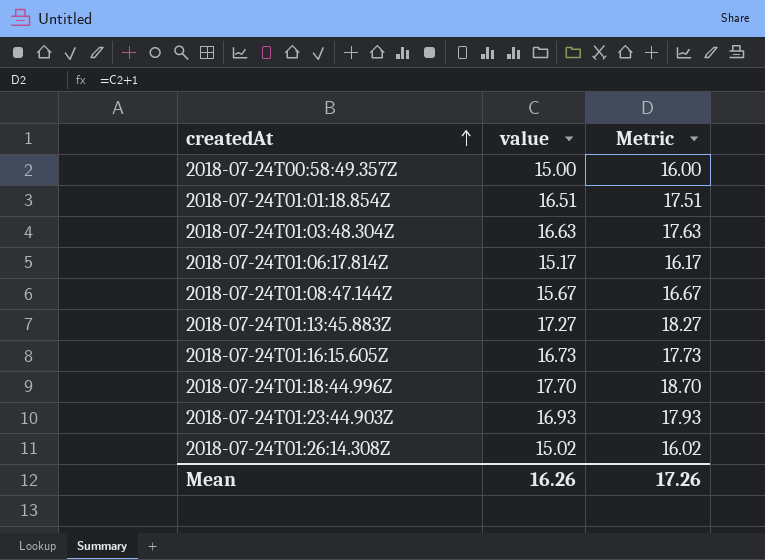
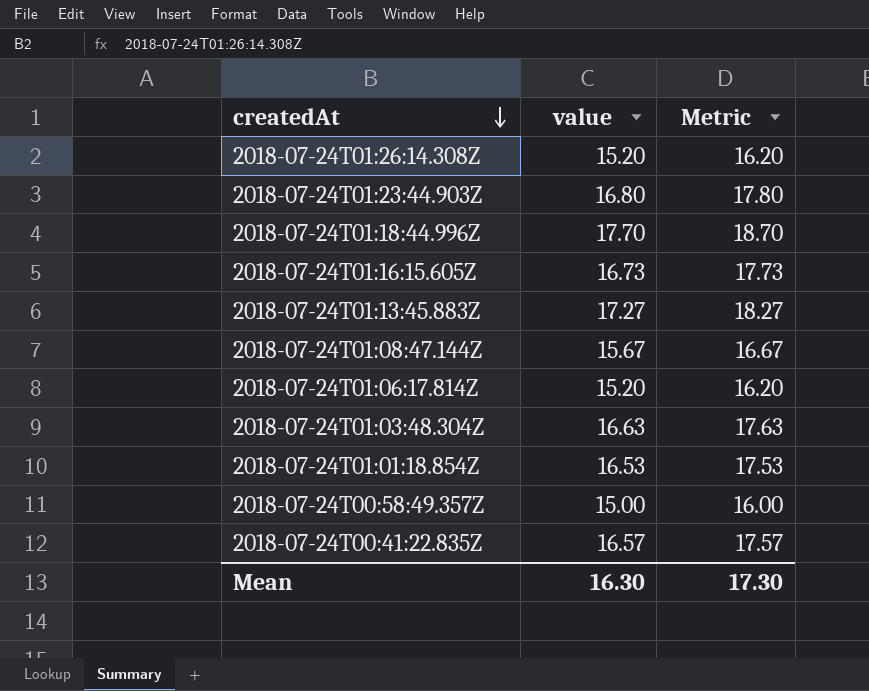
row order: createdAt ascending -> createdAt descending
2018-07-24T01:26:14.308Z | value: 15.02 -> 15.20
2018-07-24T01:26:14.308Z | Metric: 16.02 -> 16.20
2018-07-24T01:23:44.903Z | value: 16.93 -> 16.80
2018-07-24T01:23:44.903Z | Metric: 17.93 -> 17.80
2018-07-24T01:06:17.814Z | value: 15.17 -> 15.20
2018-07-24T01:06:17.814Z | Metric: 16.17 -> 16.20
2018-07-24T01:01:18.854Z | value: 16.51 -> 16.53
2018-07-24T01:01:18.854Z | Metric: 17.51 -> 17.53
row 2018-07-24T00:41:22.835Z: none -> 16.57 | 17.57
Mean | value: 16.26 -> 16.30
Mean | Metric: 17.26 -> 17.30

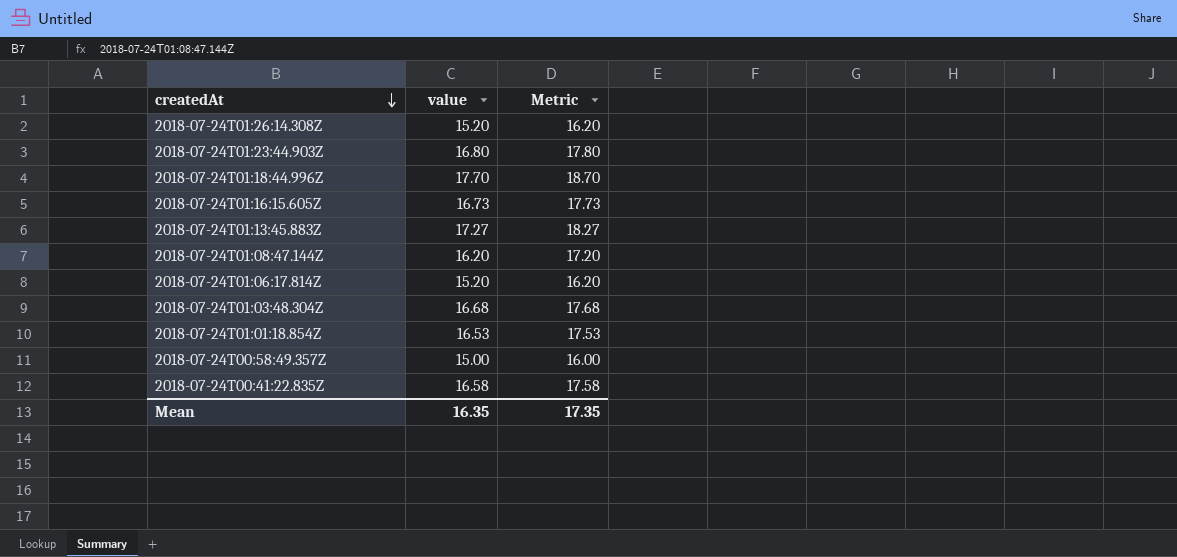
2018-07-24T01:08:47.144Z | value: 15.67 -> 16.20
2018-07-24T01:08:47.144Z | Metric: 16.67 -> 17.20
2018-07-24T01:03:48.304Z | value: 16.63 -> 16.68
2018-07-24T01:03:48.304Z | Metric: 17.63 -> 17.68
2018-07-24T00:41:22.835Z | value: 16.57 -> 16.58
2018-07-24T00:41:22.835Z | Metric: 17.57 -> 17.58
Mean | value: 16.30 -> 16.35
Mean | Metric: 17.30 -> 17.35

